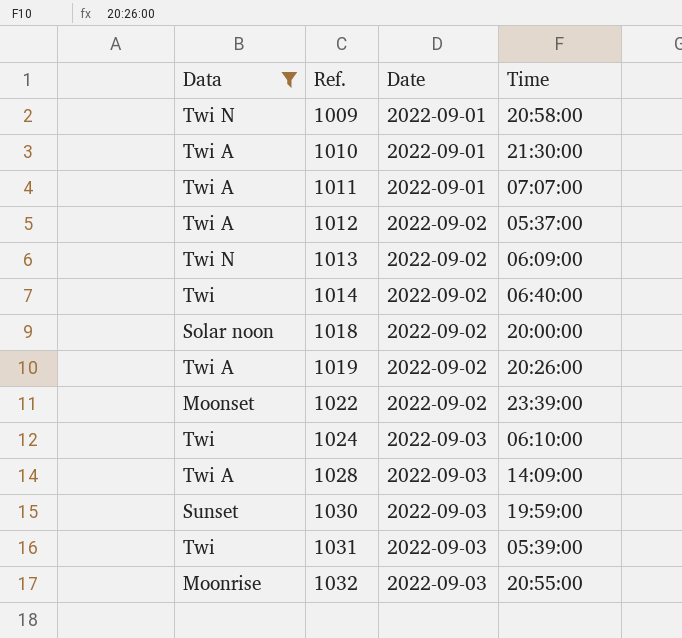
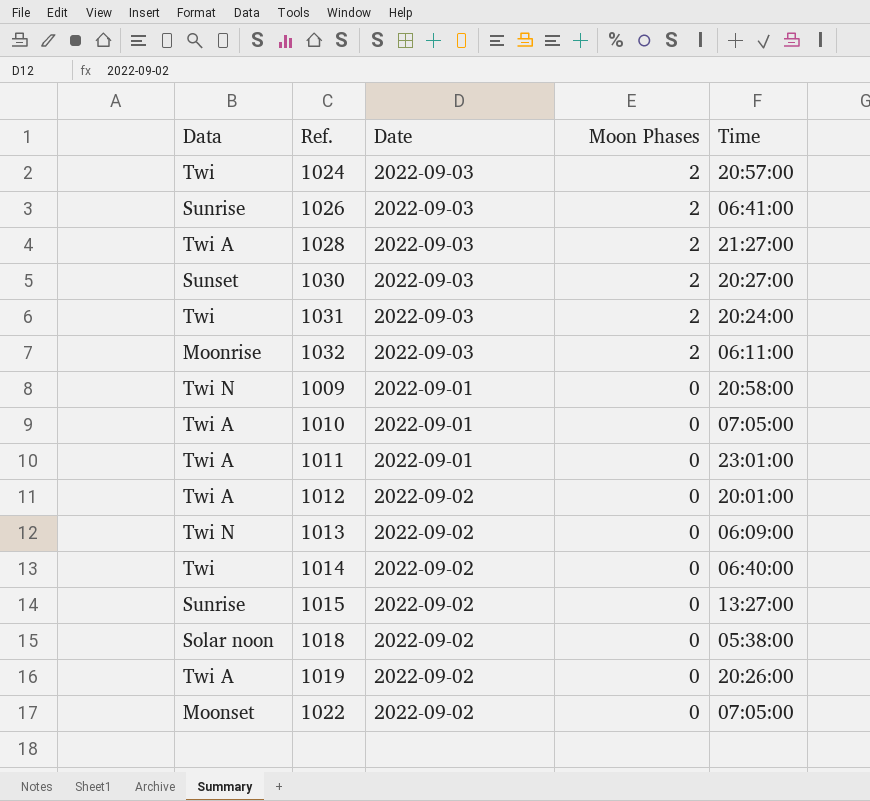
filter: Data != Sunrise -> none
row order: Ref. ascending -> Moon Phases descending
column Moon Phases | position: none -> 4
1024 | Time: 06:10:00 -> 20:57:00
1028 | Time: 14:09:00 -> 21:27:00
1030 | Time: 19:59:00 -> 20:27:00
1031 | Time: 05:39:00 -> 20:24:00
1032 | Time: 20:55:00 -> 06:11:00
1010 | Time: 21:30:00 -> 07:05:00
1011 | Time: 07:07:00 -> 23:01:00
1012 | Time: 05:37:00 -> 20:01:00
1018 | Time: 20:00:00 -> 05:38:00
1022 | Time: 23:39:00 -> 07:05:00

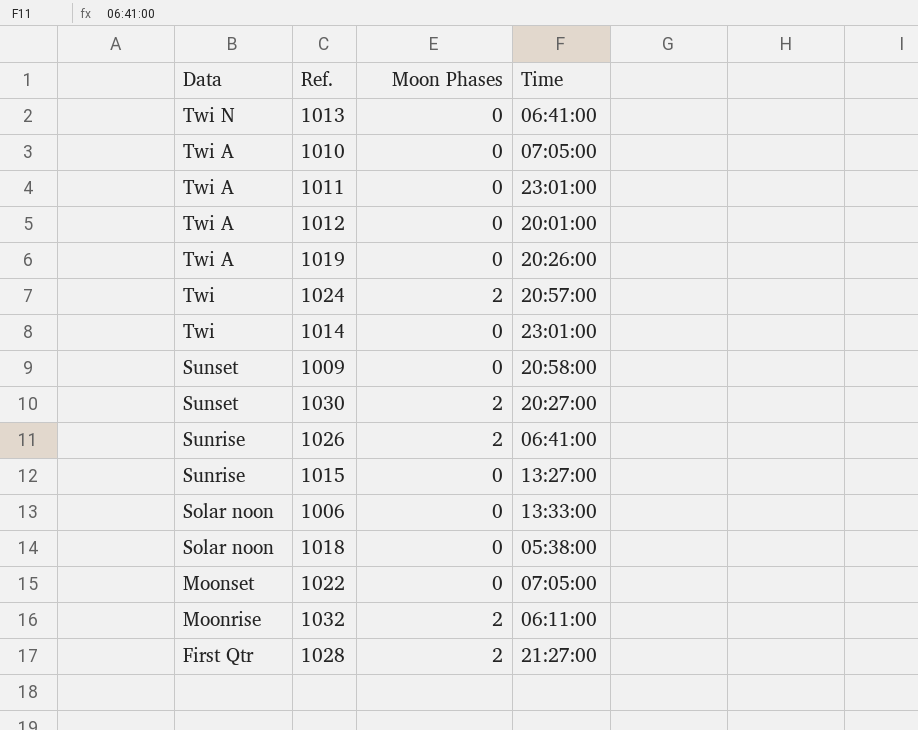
row order: Moon Phases descending -> Data descending
column Date | position: 3 -> none
row 1031: Twi | 2022-09-03 | 2 | 20:24:00 -> none
1013 | Time: 06:09:00 -> 06:41:00
1014 | Time: 06:40:00 -> 23:01:00
1009 | Data: Twi N -> Sunset
row 1006: none -> Solar noon | 0 | 13:33:00
1028 | Data: Twi A -> First Qtr

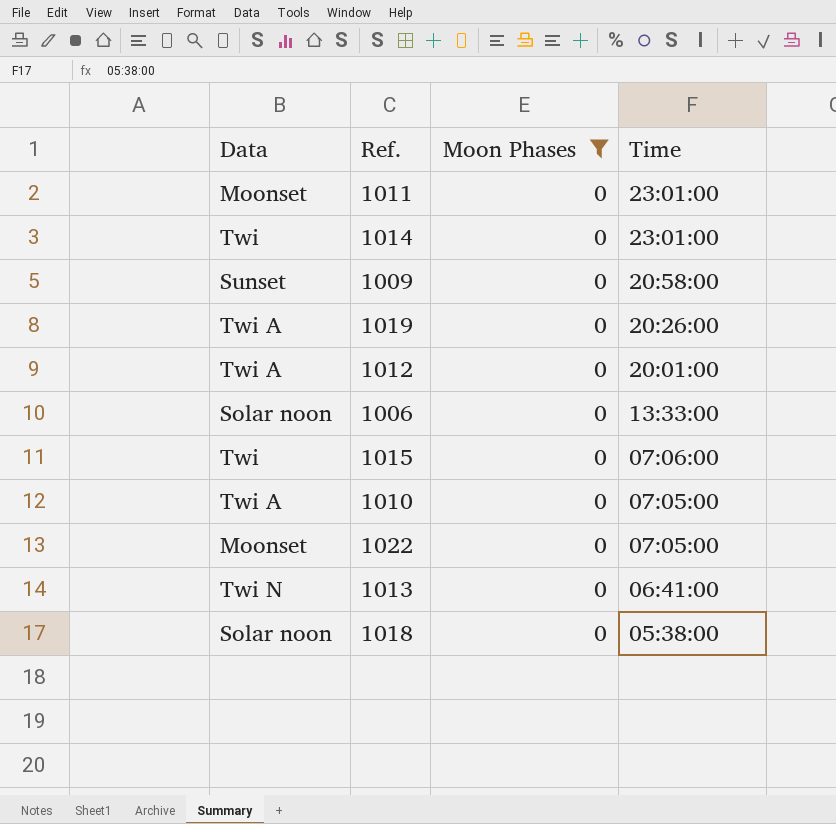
filter: none -> Moon Phases = 0
row order: Data descending -> Time descending
1011 | Data: Twi A -> Moonset
1015 | Data: Sunrise -> Twi
1015 | Time: 13:27:00 -> 07:06:00

